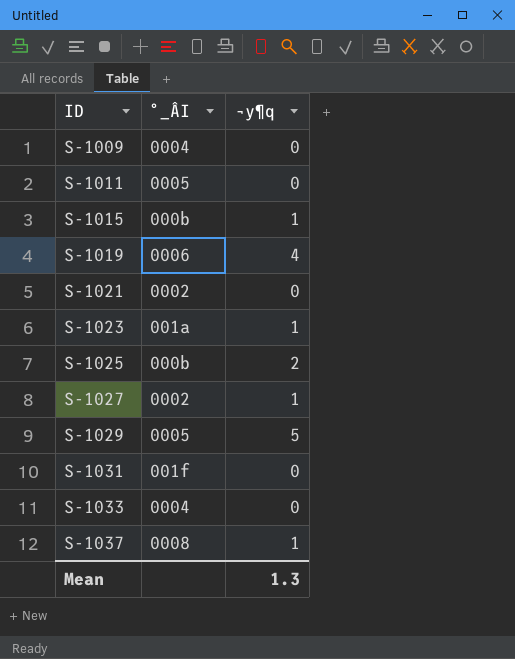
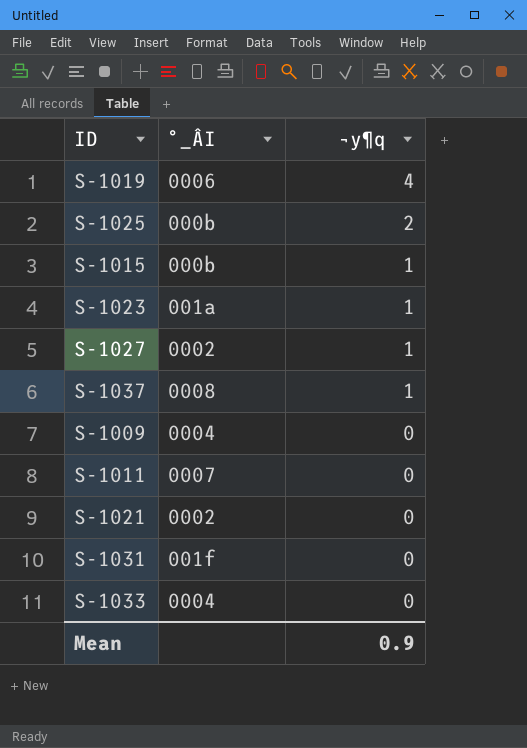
row order: ID ascending -> ¬y¶q descending
row S-1029: 0005 | 5 -> none
S-1011 | °_ÂI: 0005 -> 0007
Mean | ¬y¶q: 1.3 -> 0.9

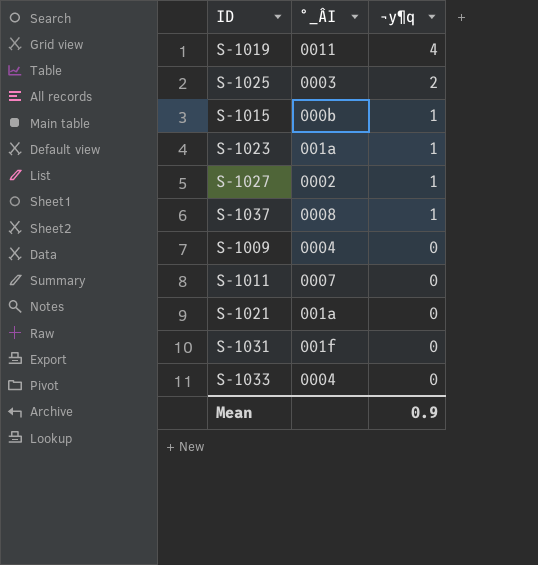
S-1019 | °_ÂI: 0006 -> 0011
S-1025 | °_ÂI: 000b -> 0003
S-1021 | °_ÂI: 0002 -> 001a

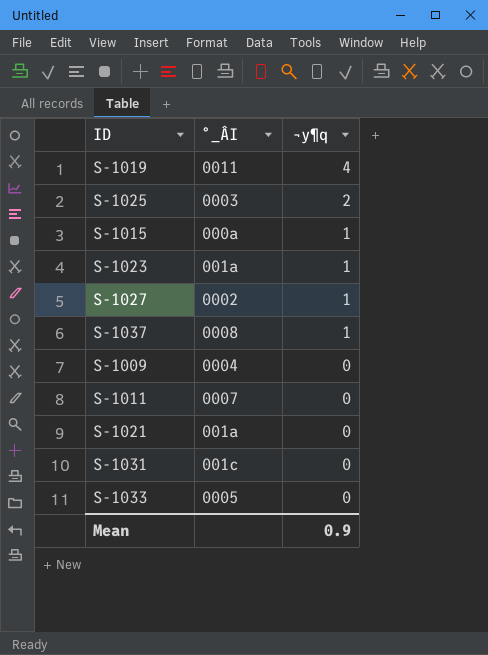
S-1015 | °_ÂI: 000b -> 000a
S-1031 | °_ÂI: 001f -> 001c
S-1033 | °_ÂI: 0004 -> 0005

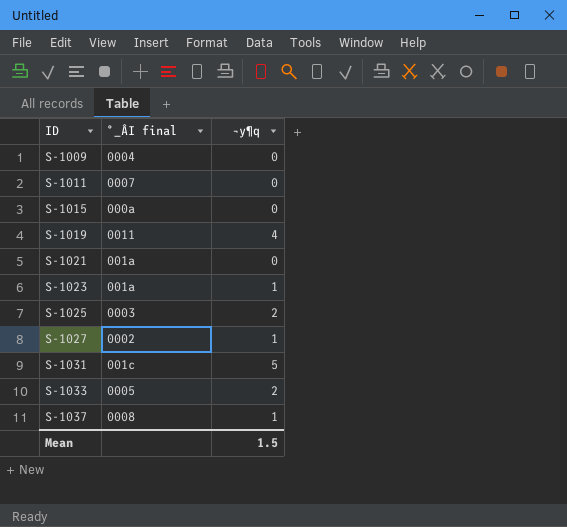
row order: ¬y¶q descending -> ID ascending
column name: °_ÂI -> °_ÂI final
S-1015 | ¬y¶q: 1 -> 0
S-1031 | ¬y¶q: 0 -> 5
S-1033 | ¬y¶q: 0 -> 2
Mean | ¬y¶q: 0.9 -> 1.5

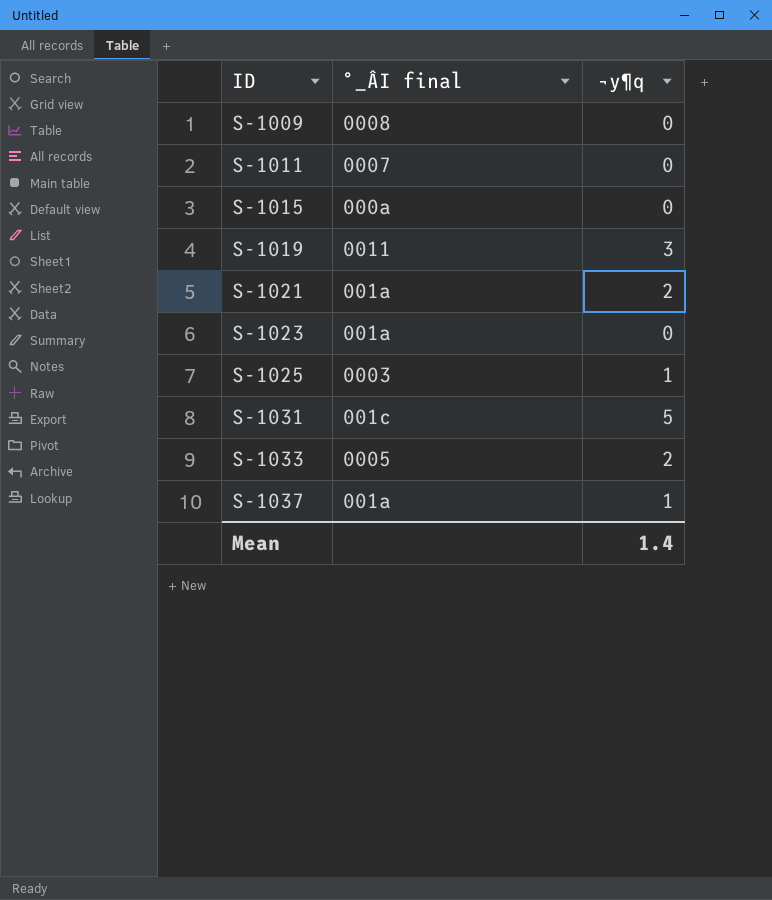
row S-1027: 0002 | 1 -> none
S-1009 | °_ÂI final: 0004 -> 0008
S-1019 | ¬y¶q: 4 -> 3
S-1021 | ¬y¶q: 0 -> 2
S-1023 | ¬y¶q: 1 -> 0
S-1025 | ¬y¶q: 2 -> 1
S-1037 | °_ÂI final: 0008 -> 001a
Mean | ¬y¶q: 1.5 -> 1.4

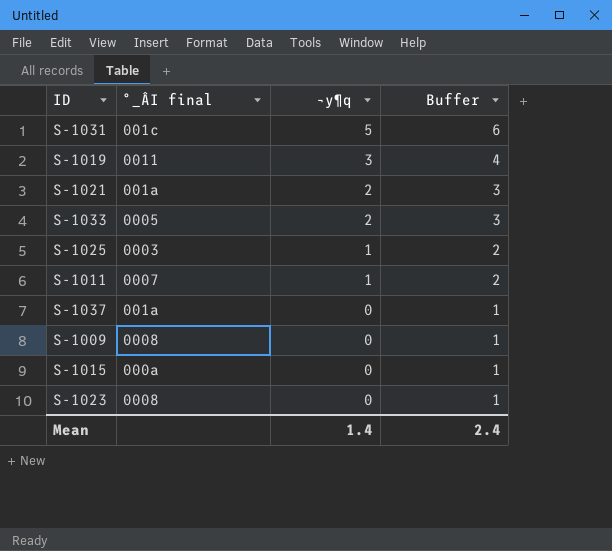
row order: ID ascending -> ¬y¶q descending
column Buffer | formula: none -> [¬y¶q] + 1
S-1011 | ¬y¶q: 0 -> 1
S-1037 | ¬y¶q: 1 -> 0
S-1023 | °_ÂI final: 001a -> 0008

